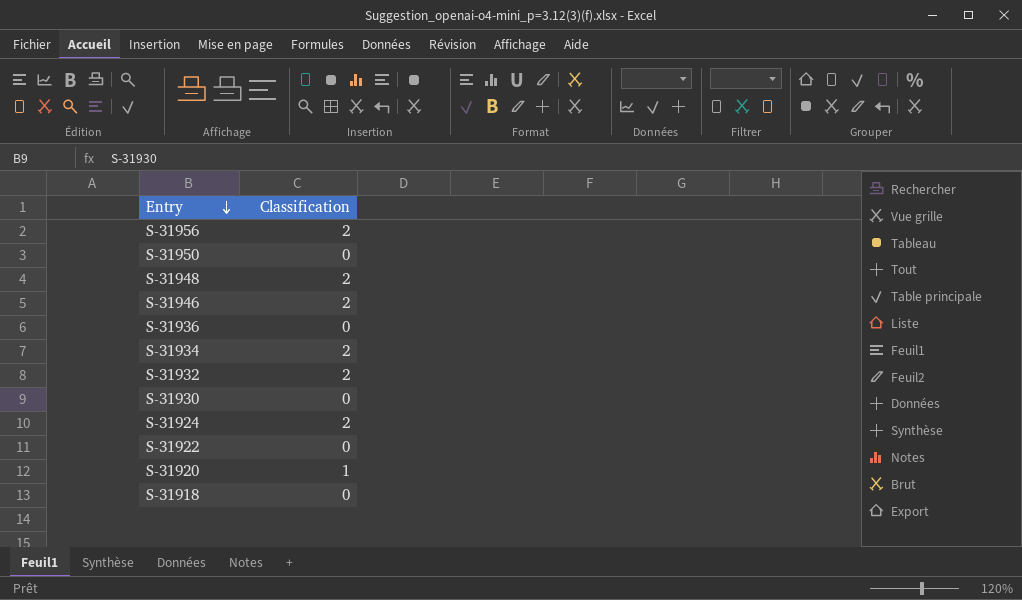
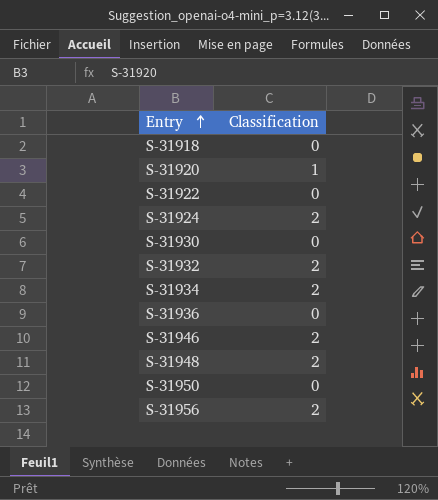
row order: Entry descending -> Entry ascending

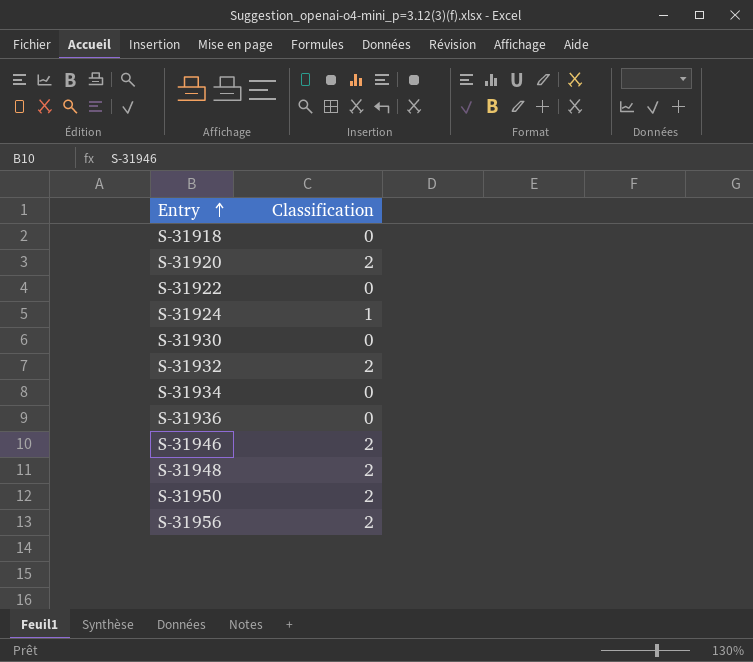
S-31920 | Classification: 1 -> 2
S-31924 | Classification: 2 -> 1
S-31934 | Classification: 2 -> 0
S-31950 | Classification: 0 -> 2

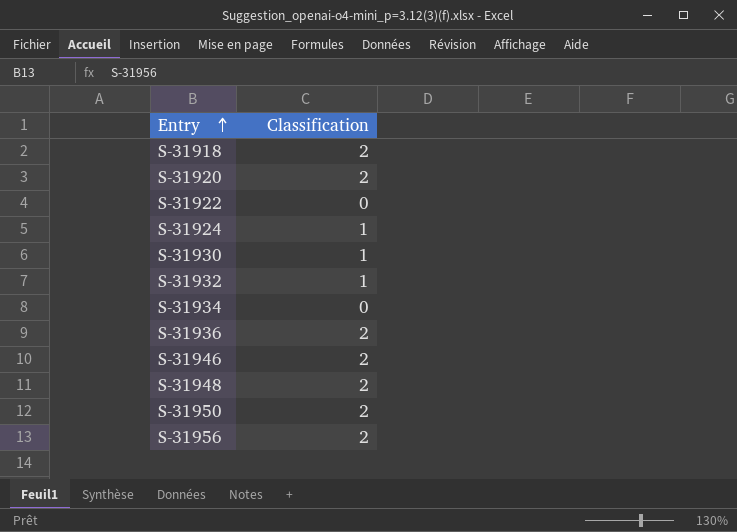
S-31918 | Classification: 0 -> 2
S-31930 | Classification: 0 -> 1
S-31932 | Classification: 2 -> 1
S-31936 | Classification: 0 -> 2

